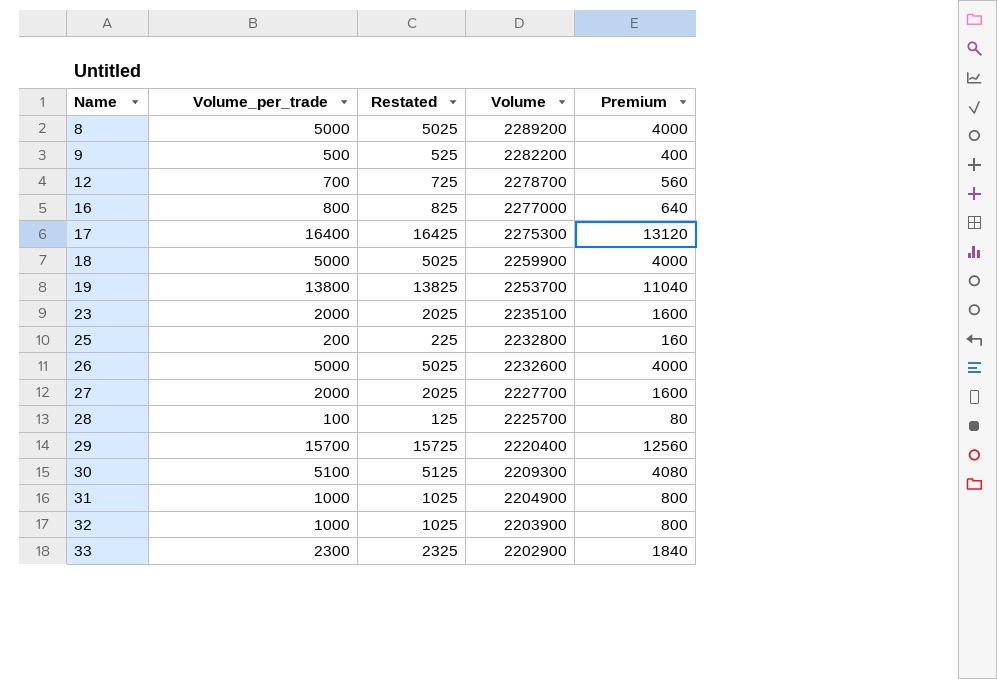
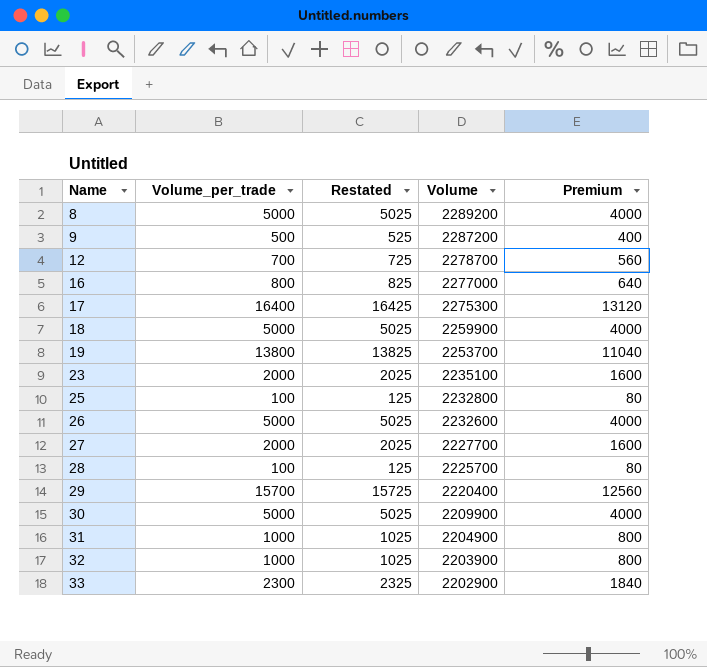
9 | Volume: 2282200 -> 2287200
25 | Volume_per_trade: 200 -> 100
25 | Restated: 225 -> 125
25 | Premium: 160 -> 80
30 | Volume_per_trade: 5100 -> 5000
30 | Restated: 5125 -> 5025
30 | Volume: 2209300 -> 2209900
30 | Premium: 4080 -> 4000

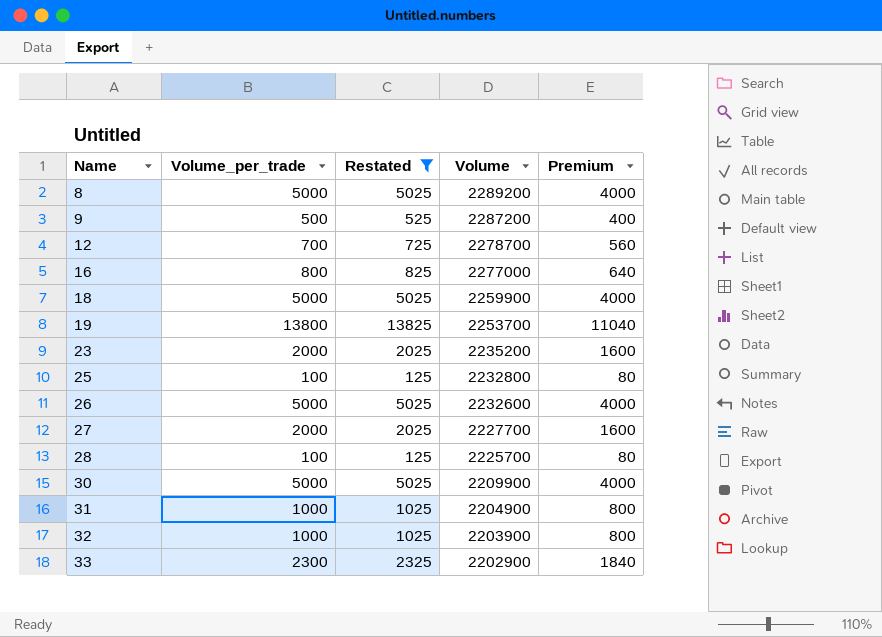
filter: none -> Restated <= 13825
23 | Volume: 2235100 -> 2235200

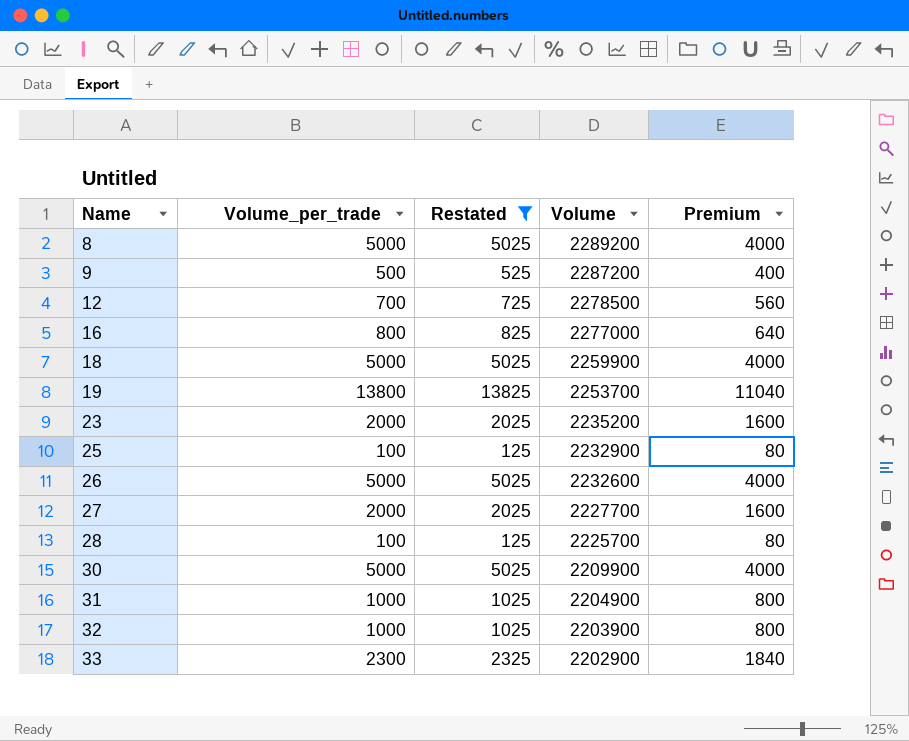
12 | Volume: 2278700 -> 2278500
25 | Volume: 2232800 -> 2232900

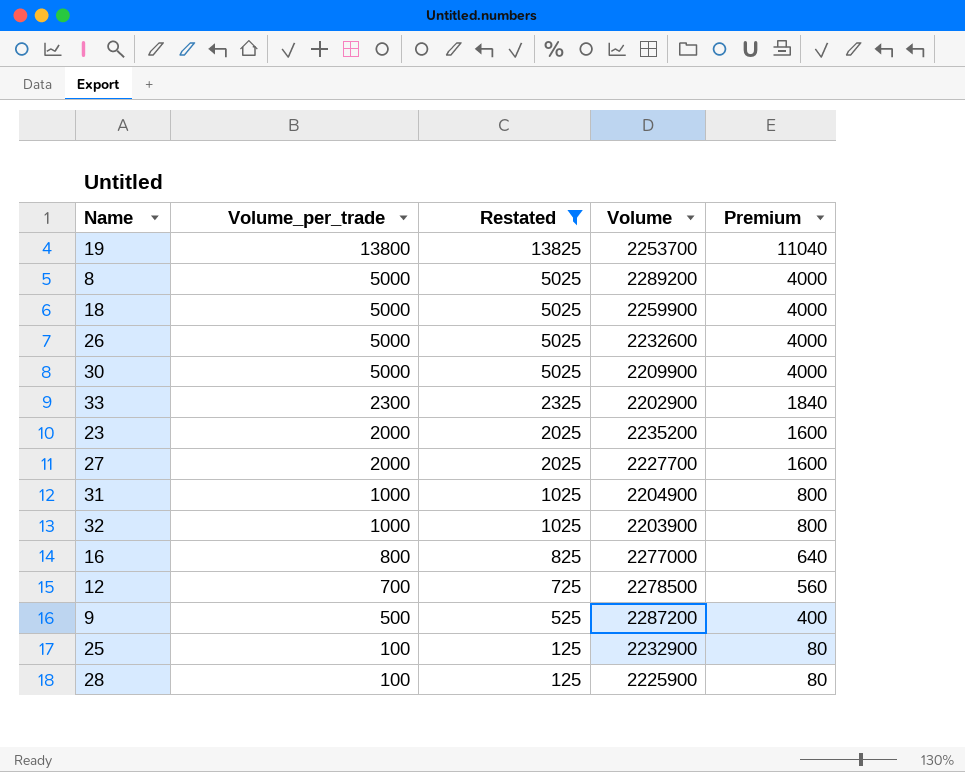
row order: Name ascending -> Volume_per_trade descending
28 | Volume: 2225700 -> 2225900

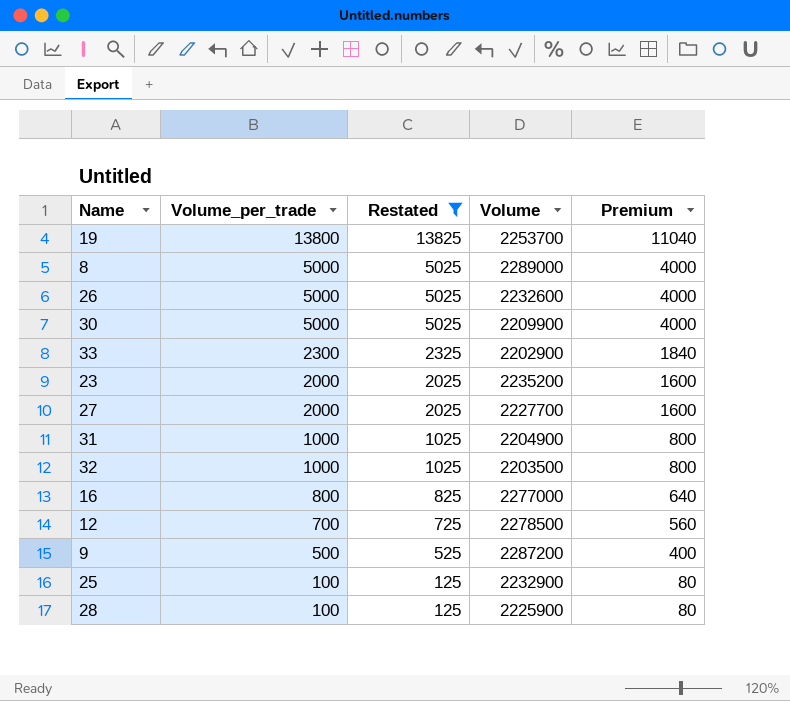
row 18: 5000 | 5025 | 2259900 | 4000 -> none
8 | Volume: 2289200 -> 2289000
32 | Volume: 2203900 -> 2203500

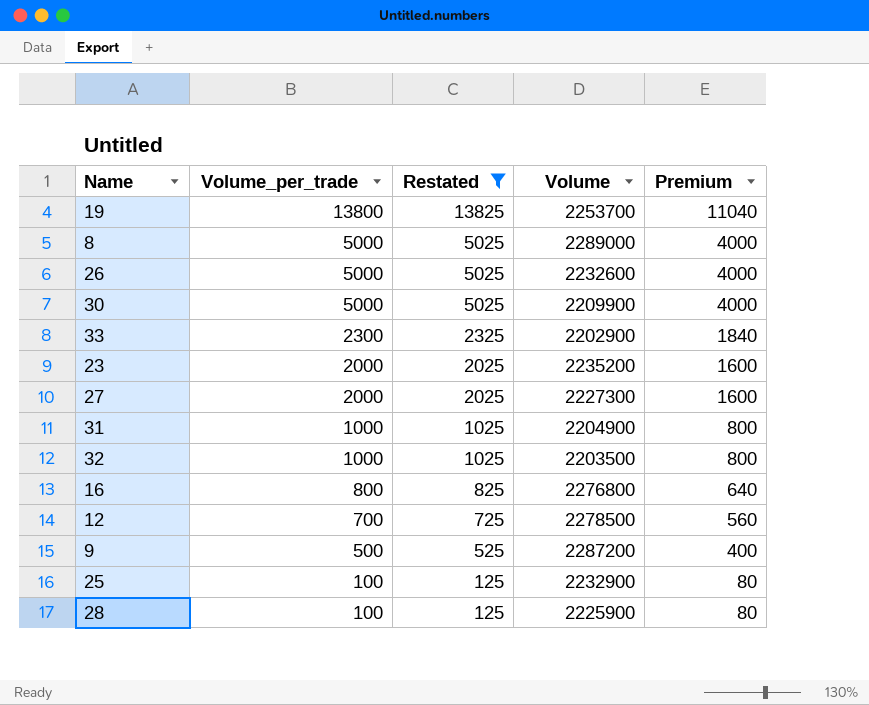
27 | Volume: 2227700 -> 2227300
16 | Volume: 2277000 -> 2276800

